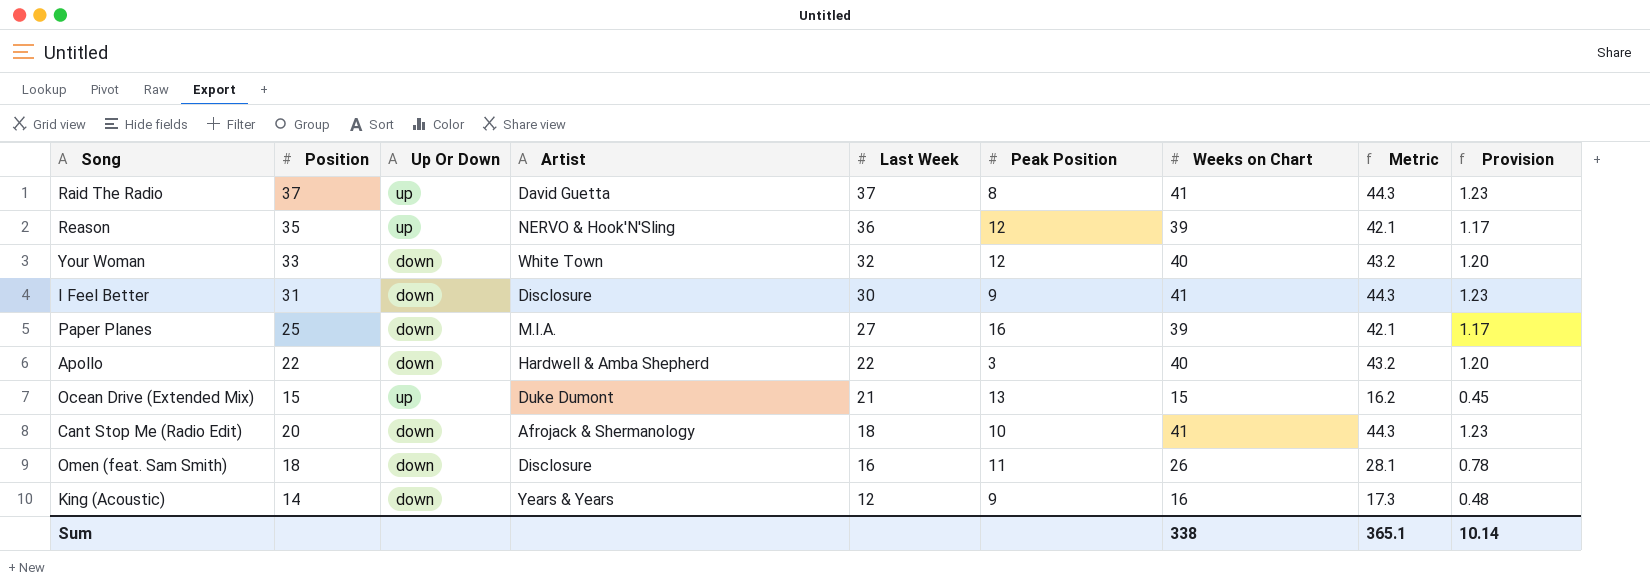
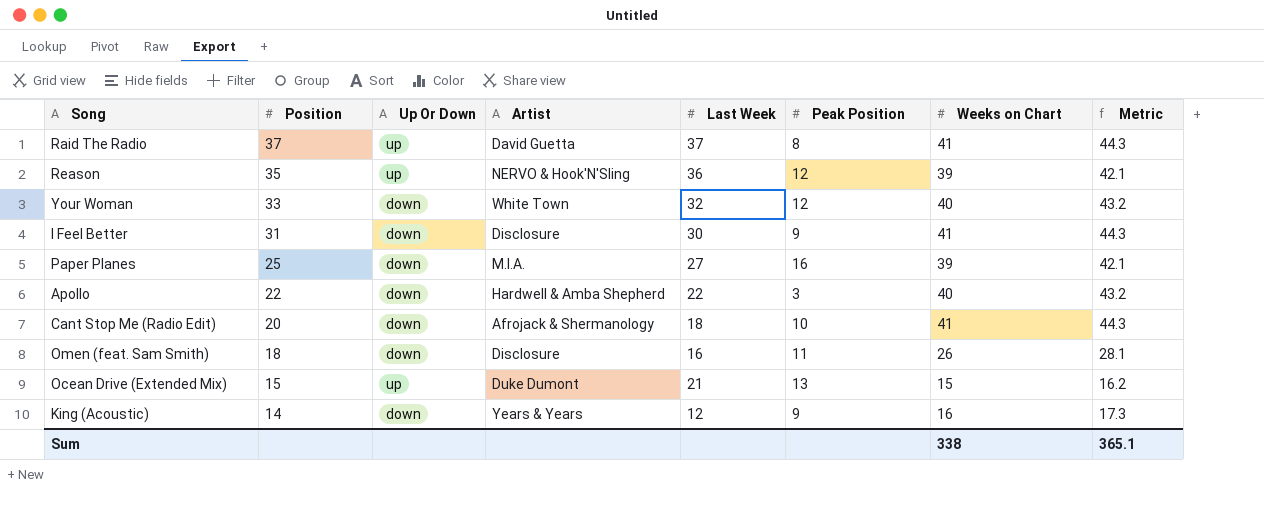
row order: Last Week descending -> Position descending
column Provision | formula: [Weeks on Chart] * 0.03 -> none

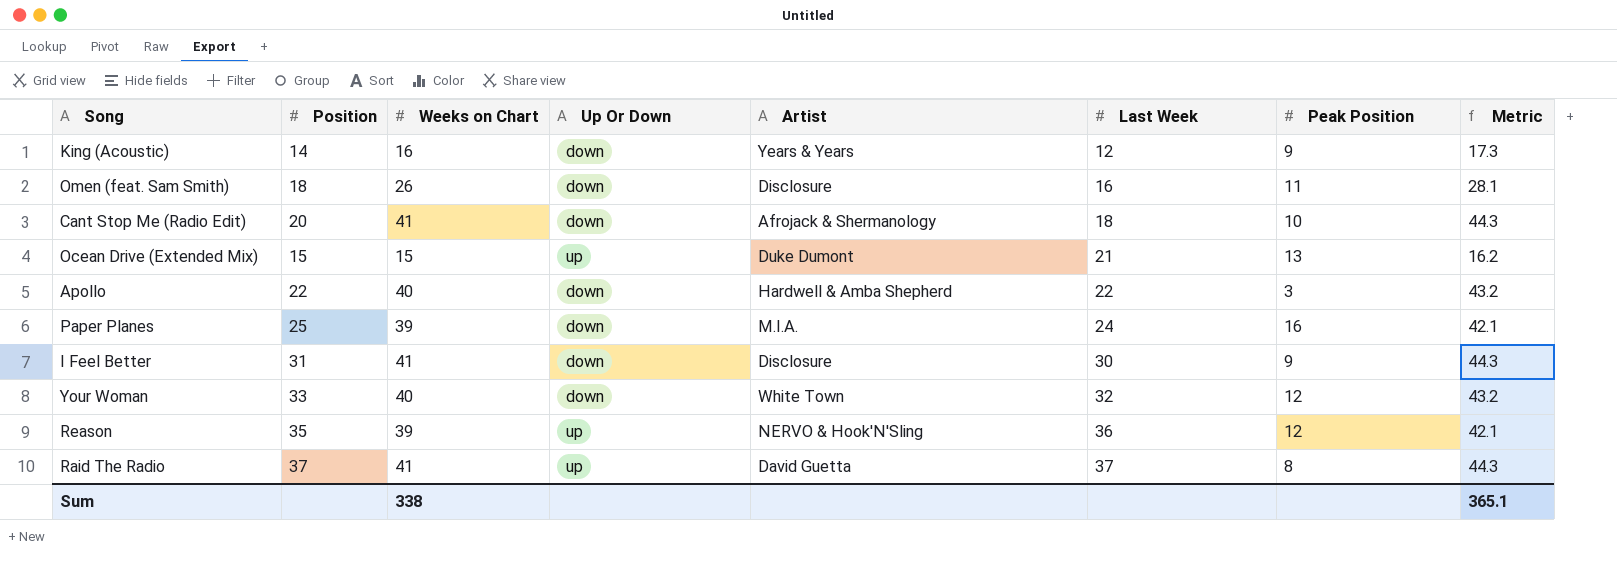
row order: Position descending -> Last Week ascending
column Weeks on Chart | position: 7 -> 3
Paper Planes | Last Week: 27 -> 24

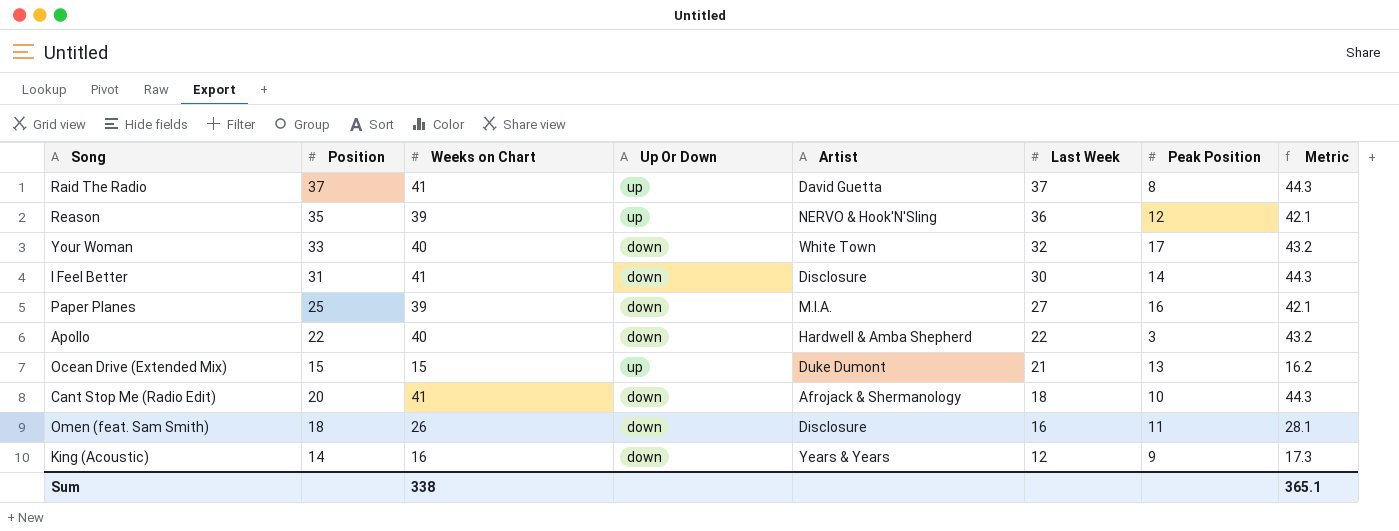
row order: Last Week ascending -> Last Week descending
Your Woman | Peak Position: 12 -> 17
I Feel Better | Peak Position: 9 -> 14
Paper Planes | Last Week: 24 -> 27

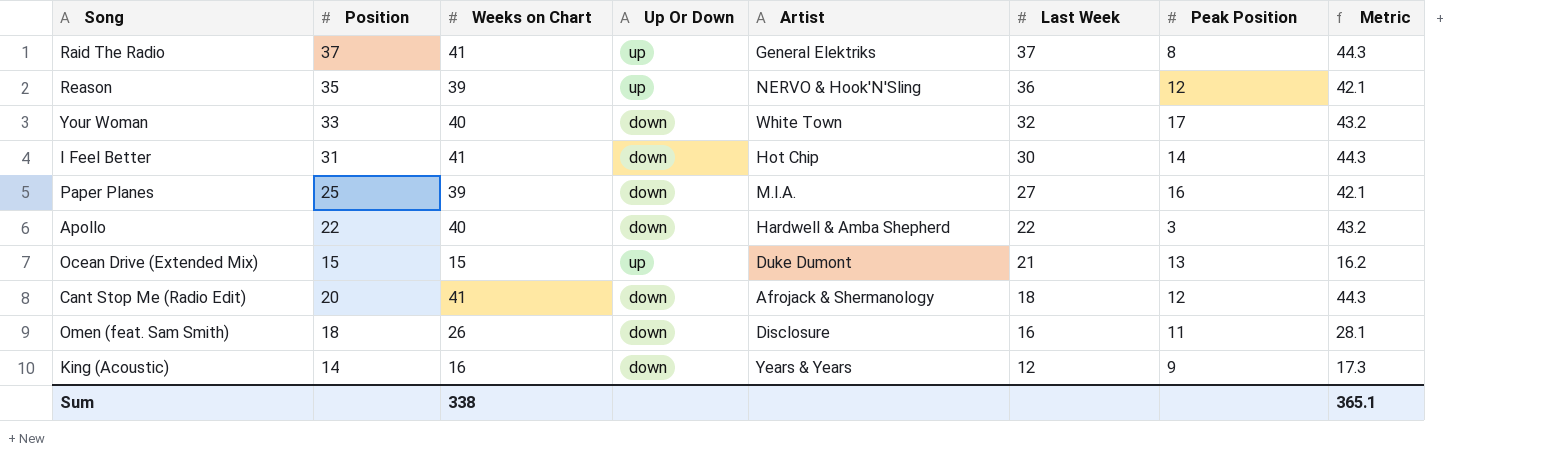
Raid The Radio | Artist: David Guetta -> General Elektriks
I Feel Better | Artist: Disclosure -> Hot Chip
Cant Stop Me (Radio Edit) | Peak Position: 10 -> 12

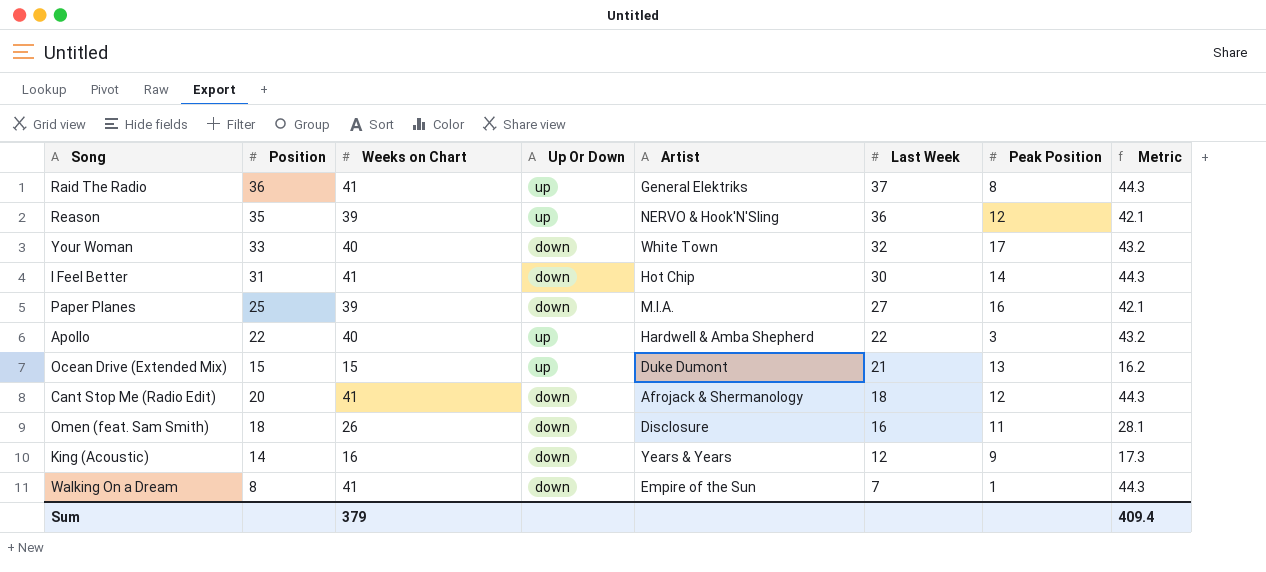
Raid The Radio | Position: 37 -> 36
Apollo | Up Or Down: down -> up
row Walking On a Dream: none -> 8 | 41 | down | Empire of the Sun | 7 | 1 | 44.3
Sum | Weeks on Chart: 338 -> 379
Sum | Metric: 365.1 -> 409.4

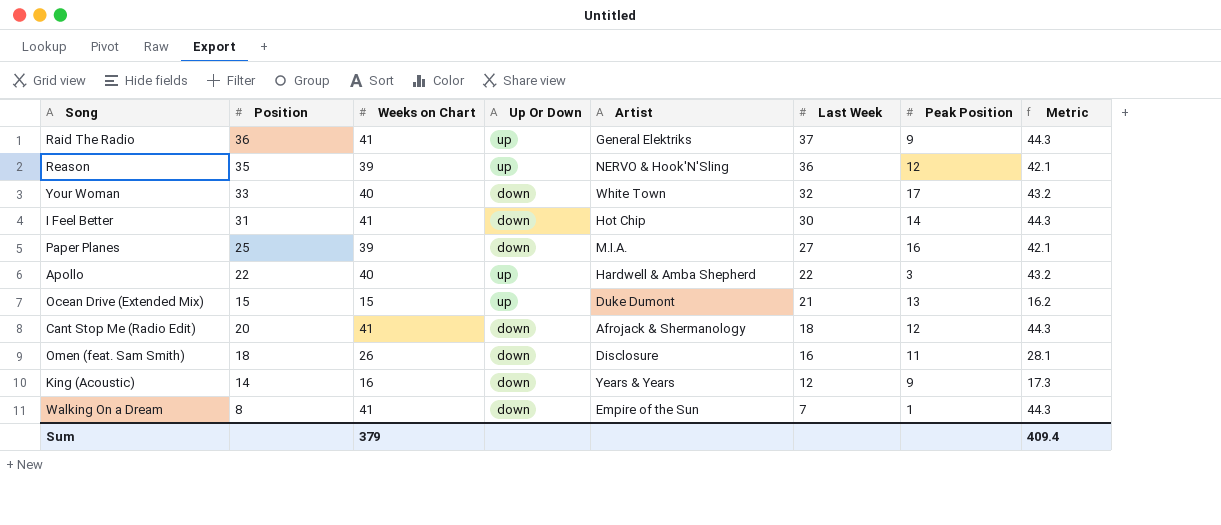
Raid The Radio | Peak Position: 8 -> 9

